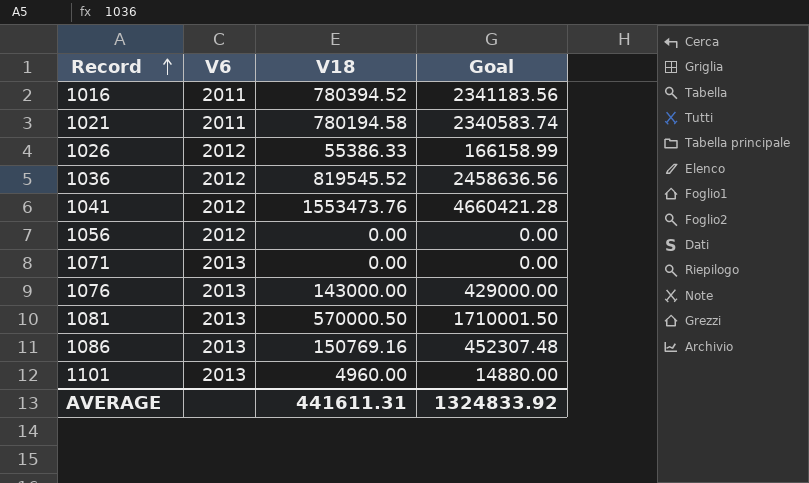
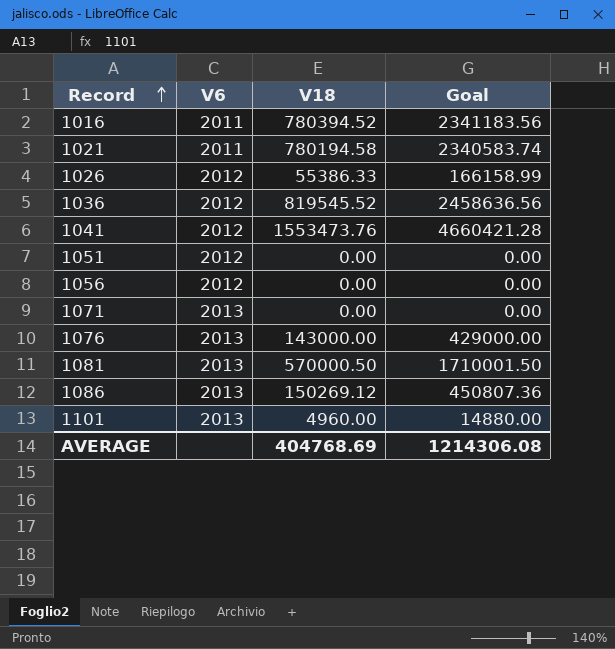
row 1051: none -> 2012 | 0.00 | 0.00
1086 | V18: 150769.16 -> 150269.12
1086 | Goal: 452307.48 -> 450807.36
AVERAGE | V18: 441611.31 -> 404768.69
AVERAGE | Goal: 1324833.92 -> 1214306.08

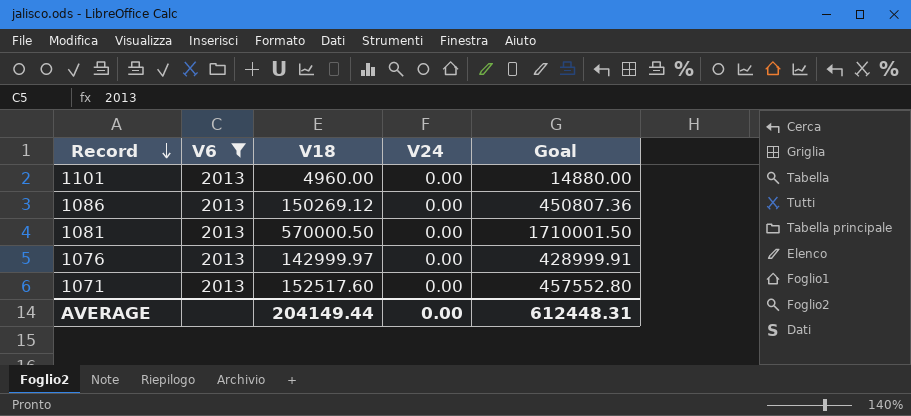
filter: none -> V6 = 2013
row order: Record ascending -> Record descending
column V24 | position: none -> 4
1076 | V18: 143000.00 -> 142999.97
1076 | Goal: 429000.00 -> 428999.91
1071 | V18: 0.00 -> 152517.60
1071 | Goal: 0.00 -> 457552.80
AVERAGE | V18: 404768.69 -> 204149.44
AVERAGE | Goal: 1214306.08 -> 612448.31

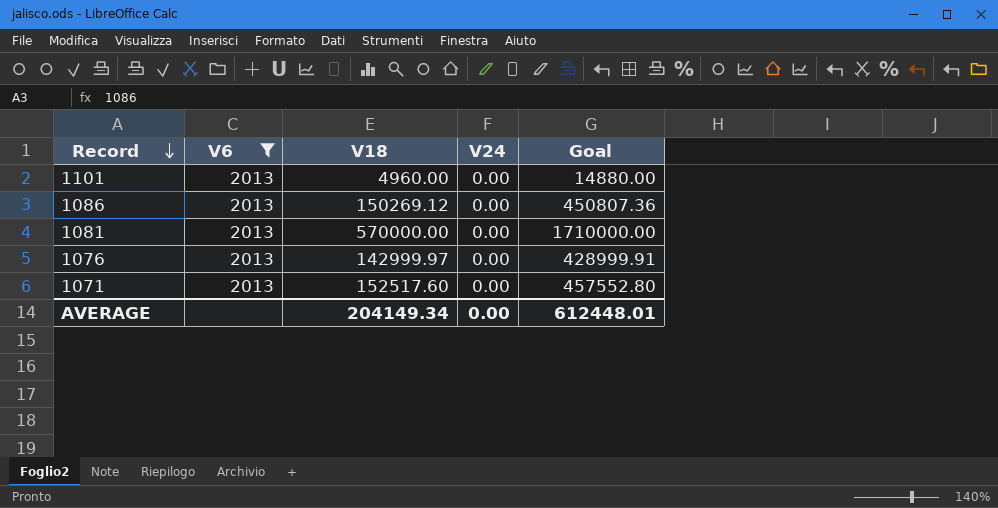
1081 | V18: 570000.50 -> 570000.00
1081 | Goal: 1710001.50 -> 1710000.00
AVERAGE | V18: 204149.44 -> 204149.34
AVERAGE | Goal: 612448.31 -> 612448.01

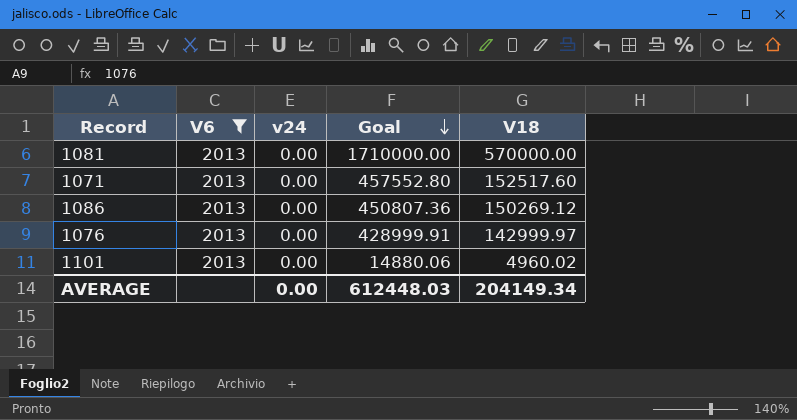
row order: Record descending -> Goal descending
column name: V24 -> v24
column V18 | position: 3 -> 5
1101 | Goal: 14880.00 -> 14880.06
1101 | V18: 4960.00 -> 4960.02
AVERAGE | Goal: 612448.01 -> 612448.03

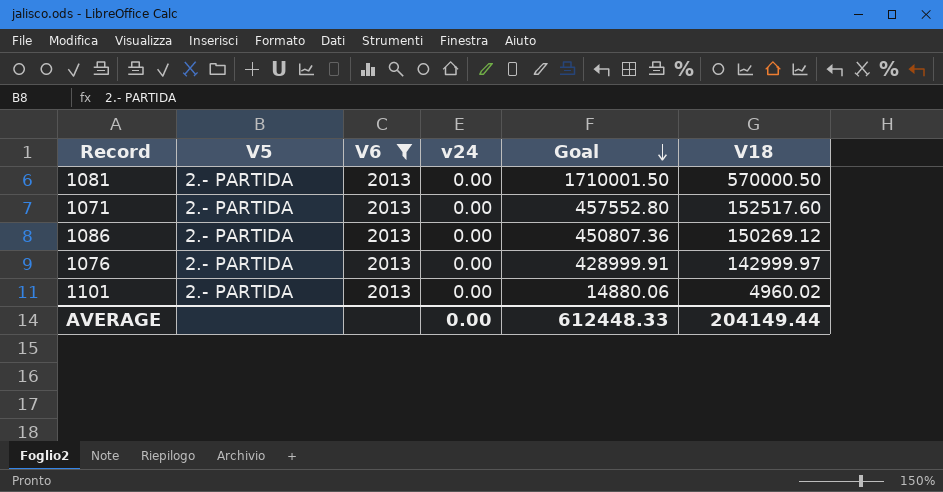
column V5 | position: none -> 2
1081 | Goal: 1710000.00 -> 1710001.50
1081 | V18: 570000.00 -> 570000.50
AVERAGE | Goal: 612448.03 -> 612448.33
AVERAGE | V18: 204149.34 -> 204149.44

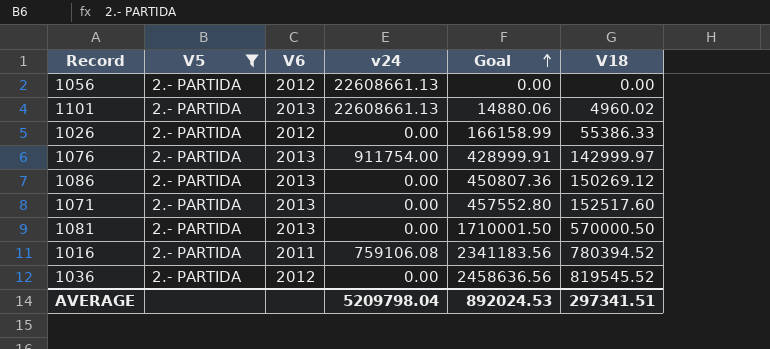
filter: V6 = 2013 -> V5 = 2.- PARTIDA
row order: Goal descending -> Goal ascending
1101 | v24: 0.00 -> 22608661.13
1076 | v24: 0.00 -> 911754.00
AVERAGE | v24: 0.00 -> 5209798.04
AVERAGE | Goal: 612448.33 -> 892024.53
AVERAGE | V18: 204149.44 -> 297341.51

